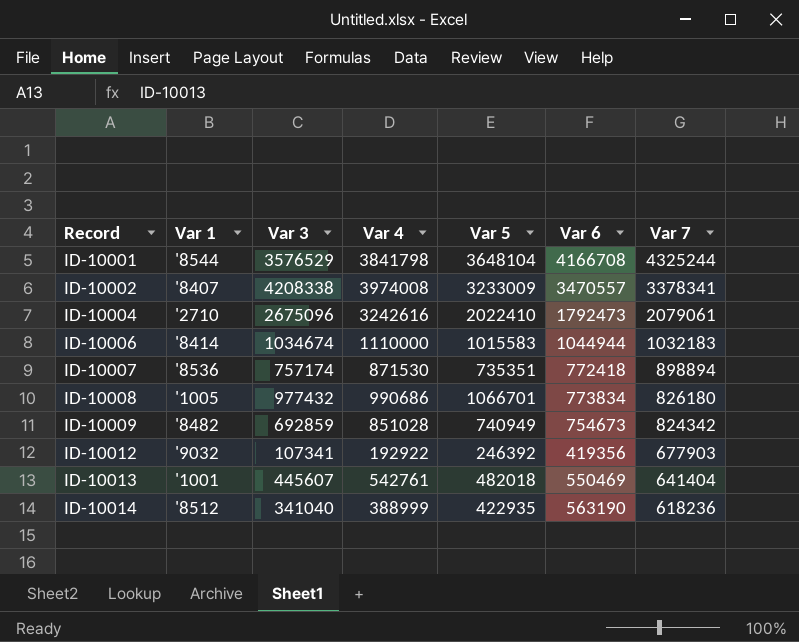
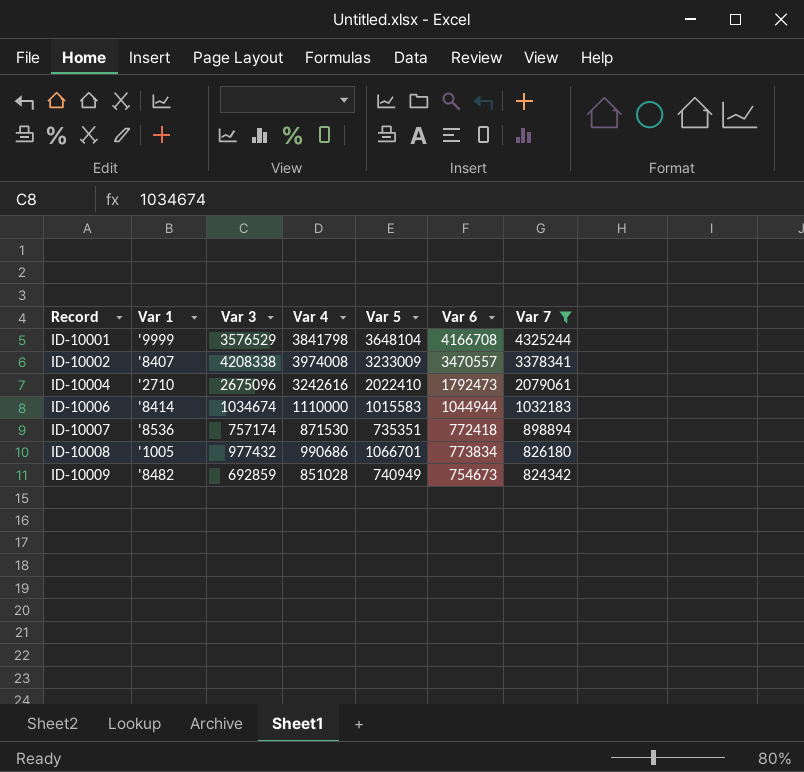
filter: none -> Var 7 >= 824342
ID-10001 | Var 1: '8544 -> '9999

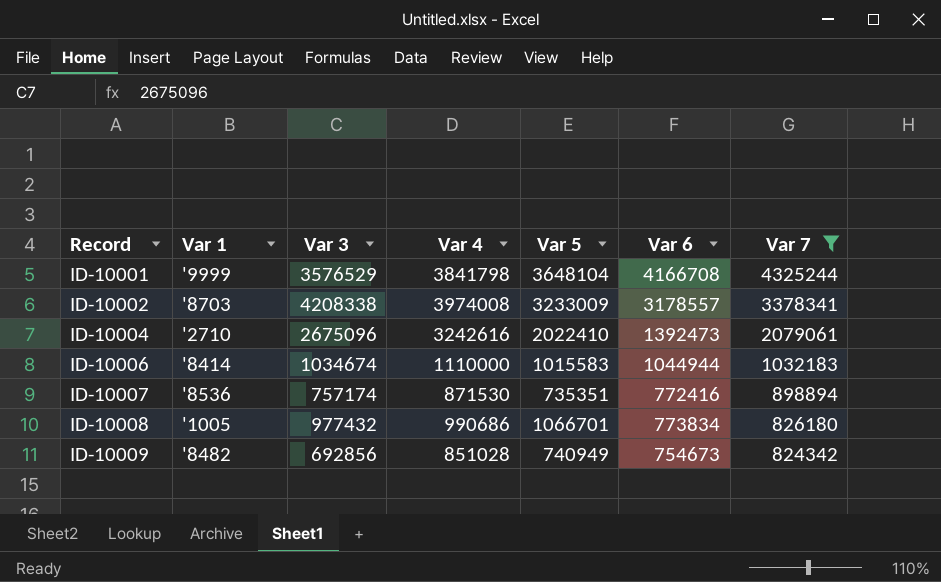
ID-10002 | Var 1: '8407 -> '8703
ID-10002 | Var 6: 3470557 -> 3178557
ID-10004 | Var 6: 1792473 -> 1392473
ID-10007 | Var 6: 772418 -> 772416
ID-10009 | Var 3: 692859 -> 692856

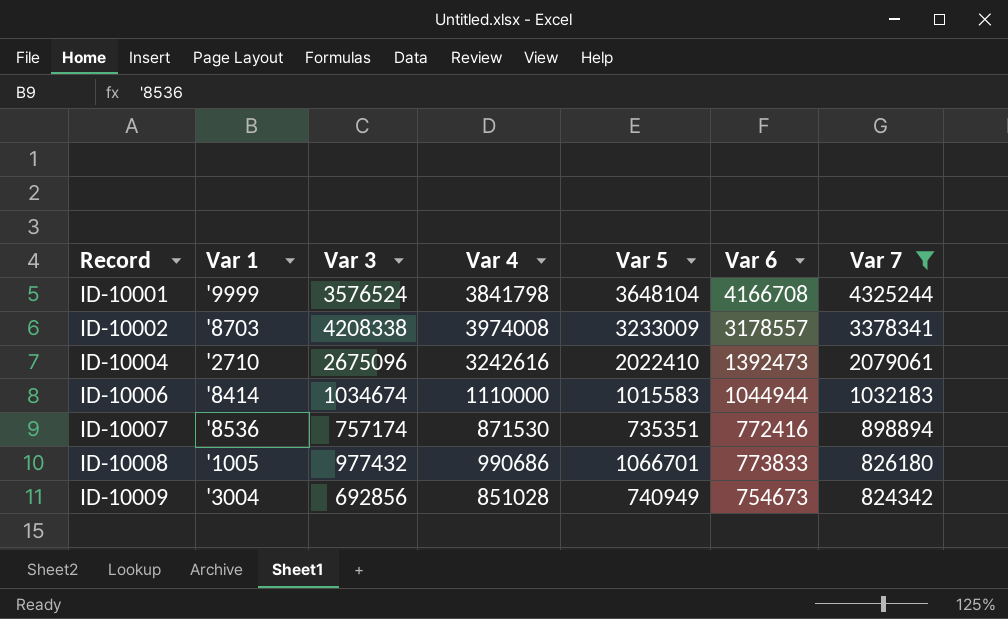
ID-10001 | Var 3: 3576529 -> 3576524
ID-10008 | Var 6: 773834 -> 773833
ID-10009 | Var 1: '8482 -> '3004

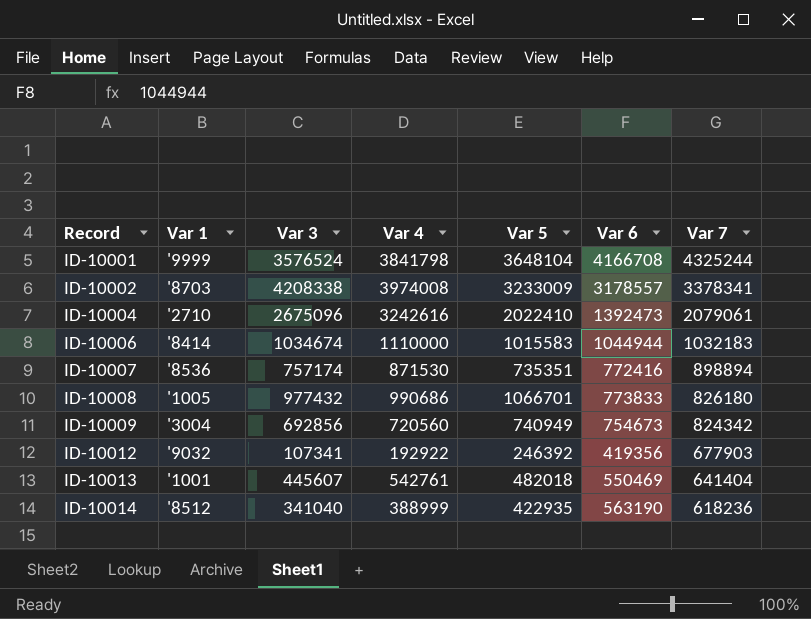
filter: Var 7 >= 824342 -> none
ID-10009 | Var 4: 851028 -> 720560

